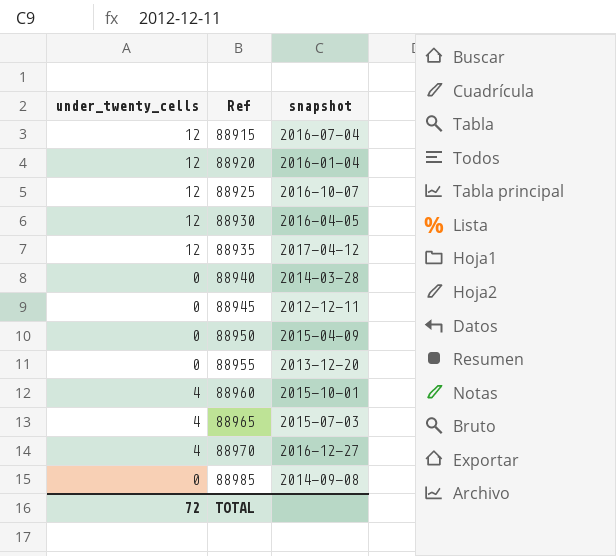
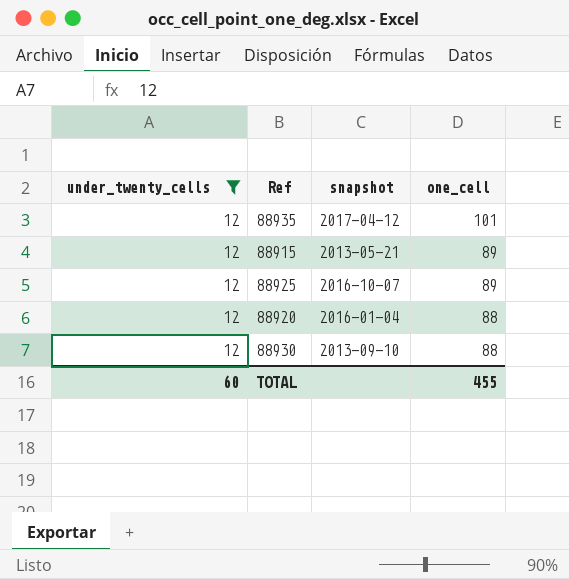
filter: none -> under_twenty_cells = 12
row order: Ref ascending -> one_cell descending
column one_cell | position: none -> 4
88915 | snapshot: 2016-07-04 -> 2013-05-21
88930 | snapshot: 2016-04-05 -> 2013-09-10
TOTAL | under_twenty_cells: 72 -> 60

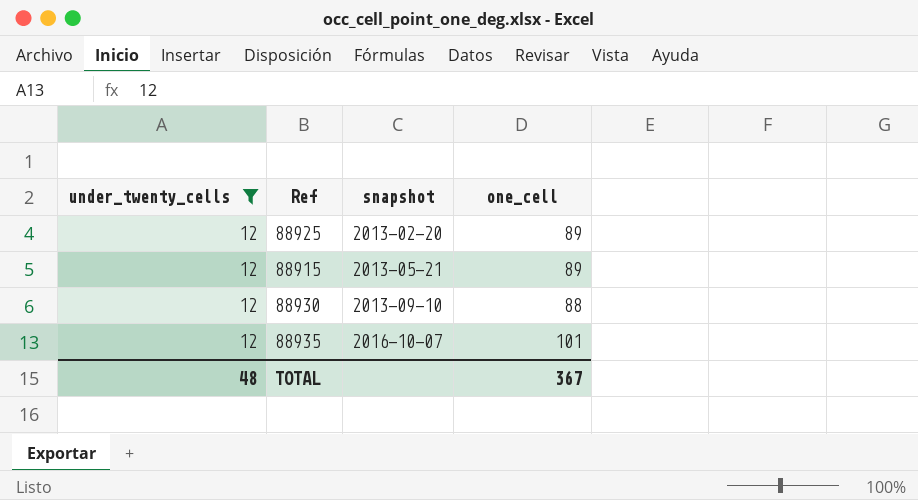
row order: one_cell descending -> snapshot ascending
row 88920: 12 | 2016-01-04 | 88 -> none
88925 | snapshot: 2016-10-07 -> 2013-02-20
88935 | snapshot: 2017-04-12 -> 2016-10-07
TOTAL | under_twenty_cells: 60 -> 48
TOTAL | one_cell: 455 -> 367

